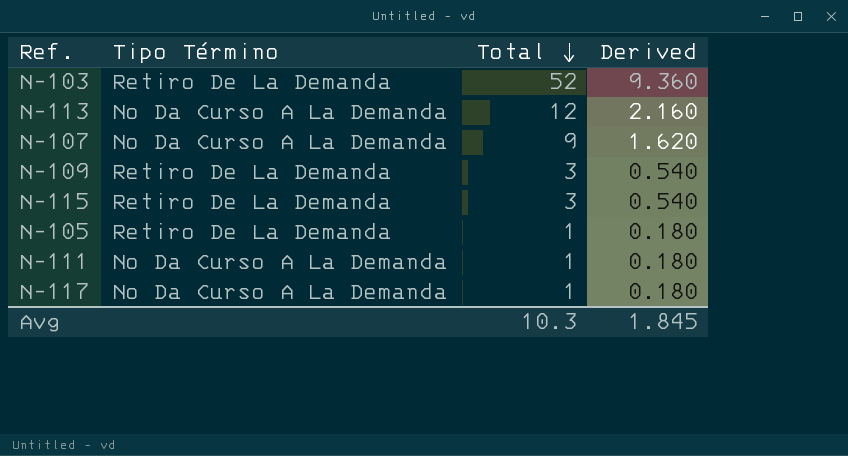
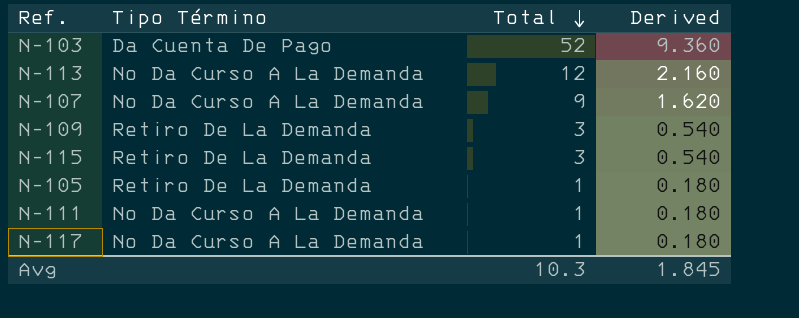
N-103 | Tipo Término: Retiro De La Demanda -> Da Cuenta De Pago

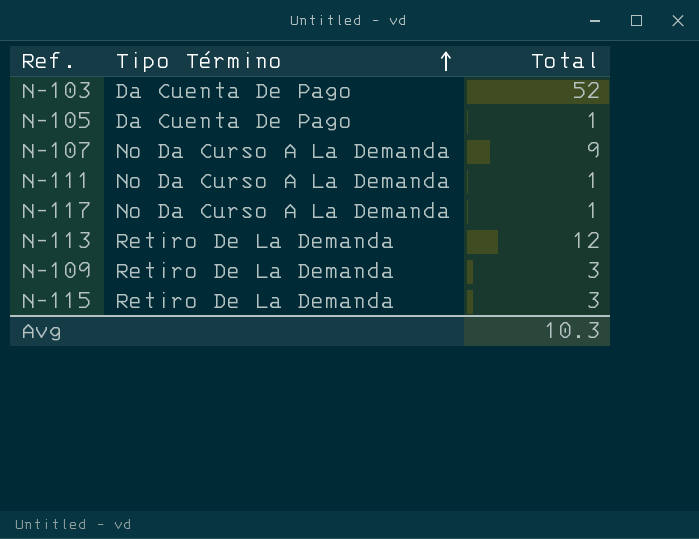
row order: Total descending -> Tipo Término ascending
column Derived | formula: [Total] * 0.18 -> none
N-105 | Tipo Término: Retiro De La Demanda -> Da Cuenta De Pago
N-113 | Tipo Término: No Da Curso A La Demanda -> Retiro De La Demanda

